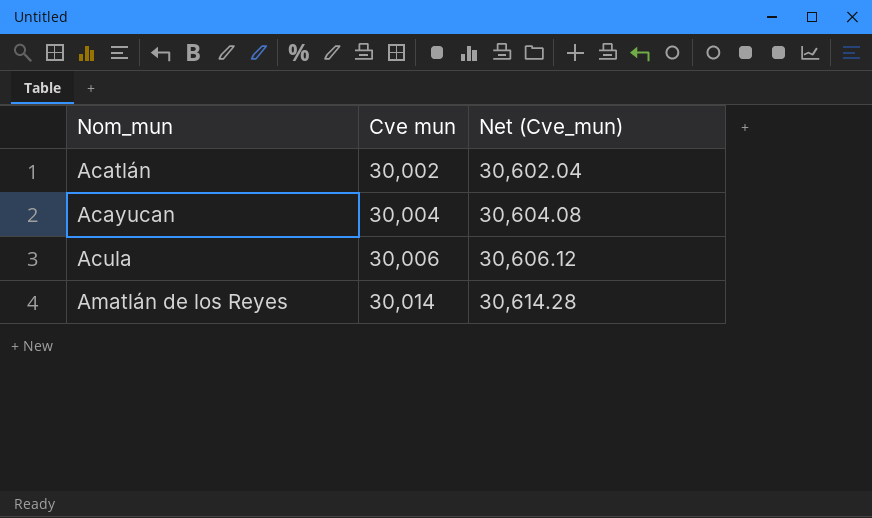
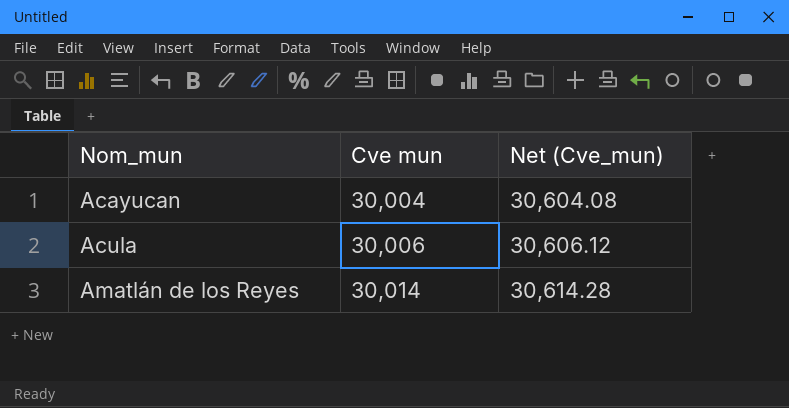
row Acatlán: 30,002 | 30,602.04 -> none

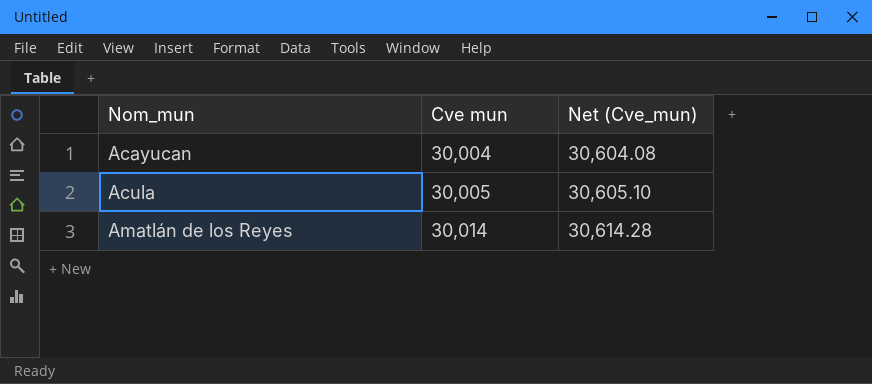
Acula | Cve mun: 30,006 -> 30,005
Acula | Net (Cve_mun): 30,606.12 -> 30,605.10

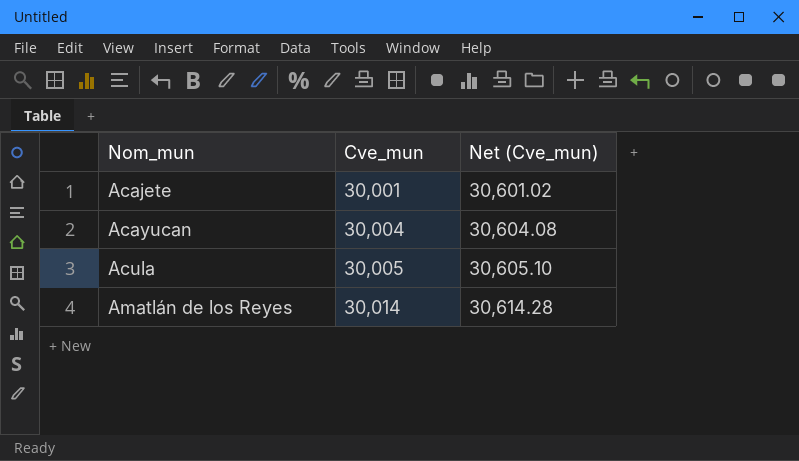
column name: Cve mun -> Cve_mun
row Acajete: none -> 30,001 | 30,601.02

